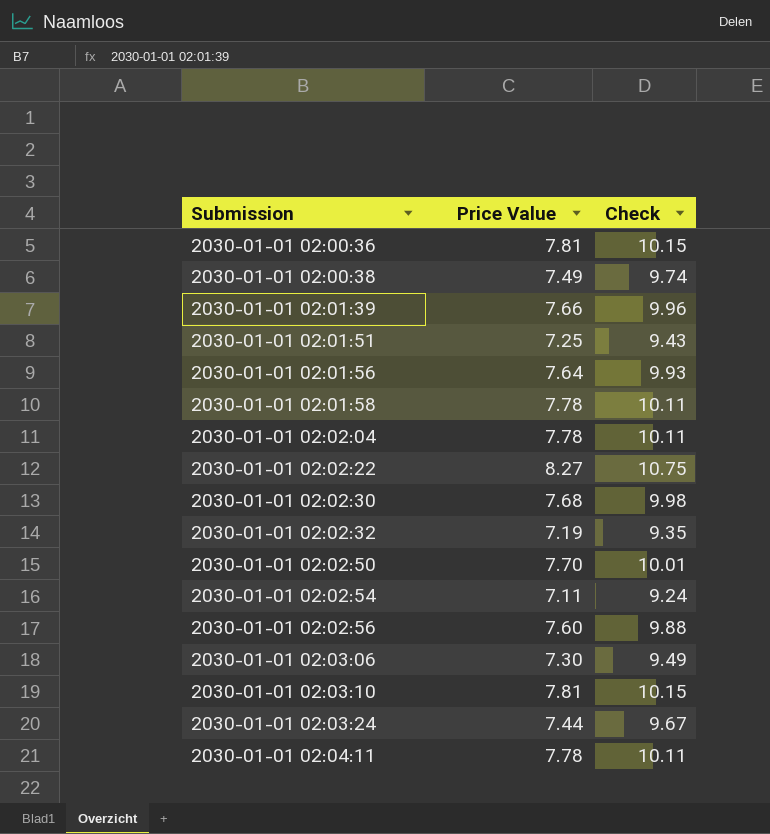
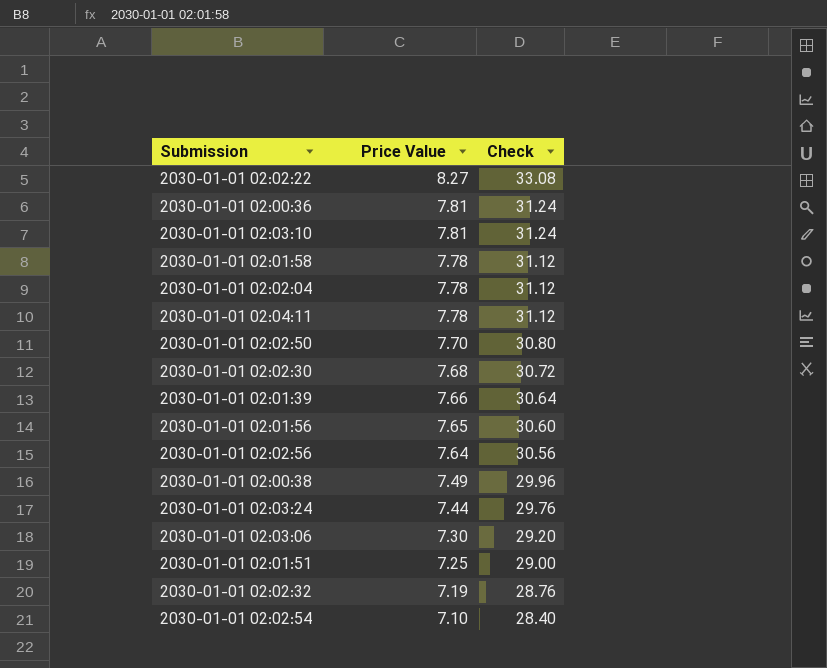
row order: Submission ascending -> Price Value descending
column Check | formula: [Price Value] * 1.3 -> [Price Value] * 4
2030-01-01 02:01:56 | Price Value: 7.64 -> 7.65
2030-01-01 02:02:56 | Price Value: 7.60 -> 7.64
2030-01-01 02:02:54 | Price Value: 7.11 -> 7.10

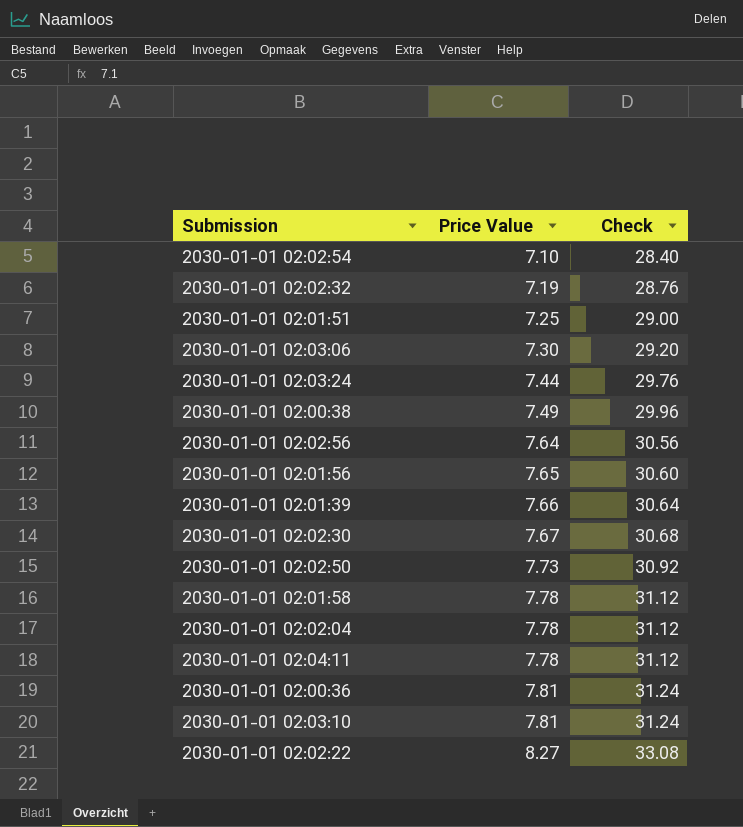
row order: Price Value descending -> Price Value ascending
2030-01-01 02:02:30 | Price Value: 7.68 -> 7.67
2030-01-01 02:02:30 | Check: 30.72 -> 30.68
2030-01-01 02:02:50 | Price Value: 7.70 -> 7.73
2030-01-01 02:02:50 | Check: 30.80 -> 30.92

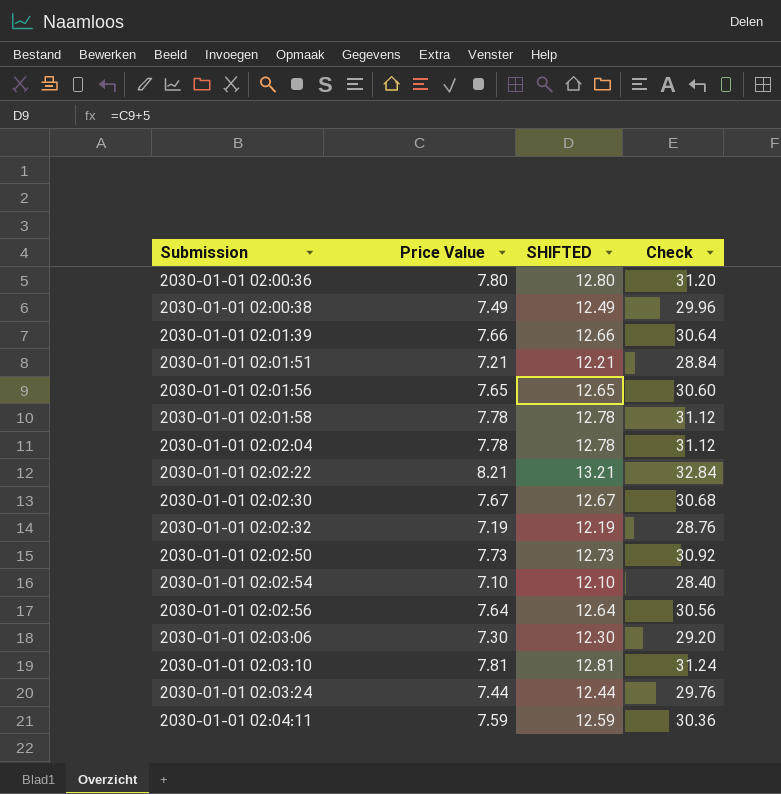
row order: Price Value ascending -> Submission ascending
column SHIFTED | formula: none -> [Price Value] + 5
2030-01-01 02:00:36 | Price Value: 7.81 -> 7.80
2030-01-01 02:00:36 | Check: 31.24 -> 31.20
2030-01-01 02:01:51 | Price Value: 7.25 -> 7.21
2030-01-01 02:01:51 | Check: 29.00 -> 28.84
2030-01-01 02:02:22 | Price Value: 8.27 -> 8.21
2030-01-01 02:02:22 | Check: 33.08 -> 32.84
2030-01-01 02:04:11 | Price Value: 7.78 -> 7.59
2030-01-01 02:04:11 | Check: 31.12 -> 30.36

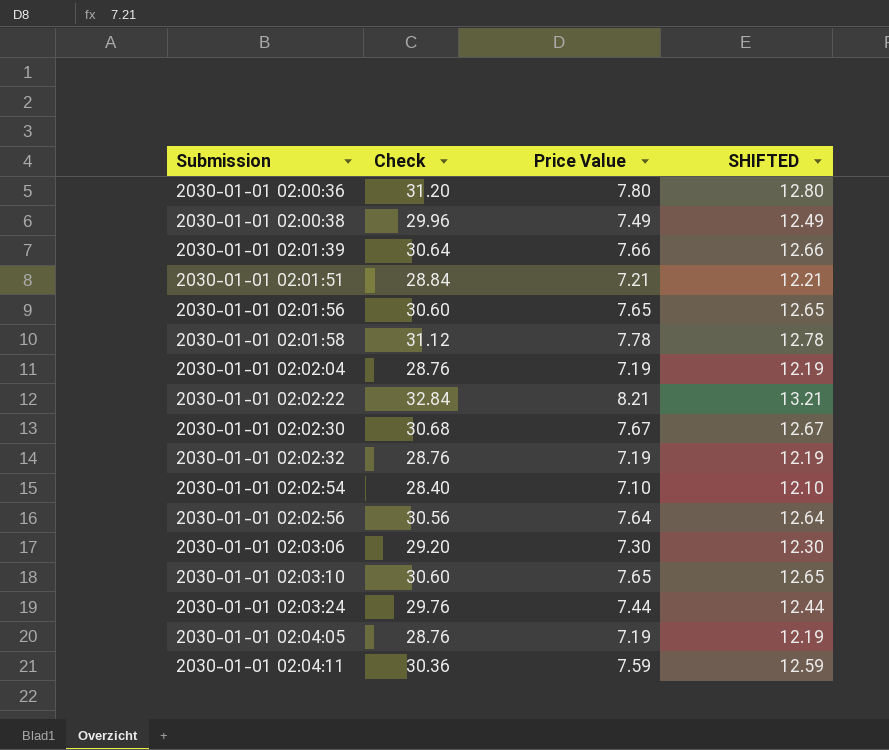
column Check | position: 4 -> 2
row 2030-01-01 02:02:50: 7.73 | 12.73 | 30.92 -> none
2030-01-01 02:02:04 | Check: 31.12 -> 28.76
2030-01-01 02:02:04 | Price Value: 7.78 -> 7.19
2030-01-01 02:02:04 | SHIFTED: 12.78 -> 12.19
2030-01-01 02:03:10 | Check: 31.24 -> 30.60
2030-01-01 02:03:10 | Price Value: 7.81 -> 7.65
2030-01-01 02:03:10 | SHIFTED: 12.81 -> 12.65
row 2030-01-01 02:04:05: none -> 28.76 | 7.19 | 12.19

